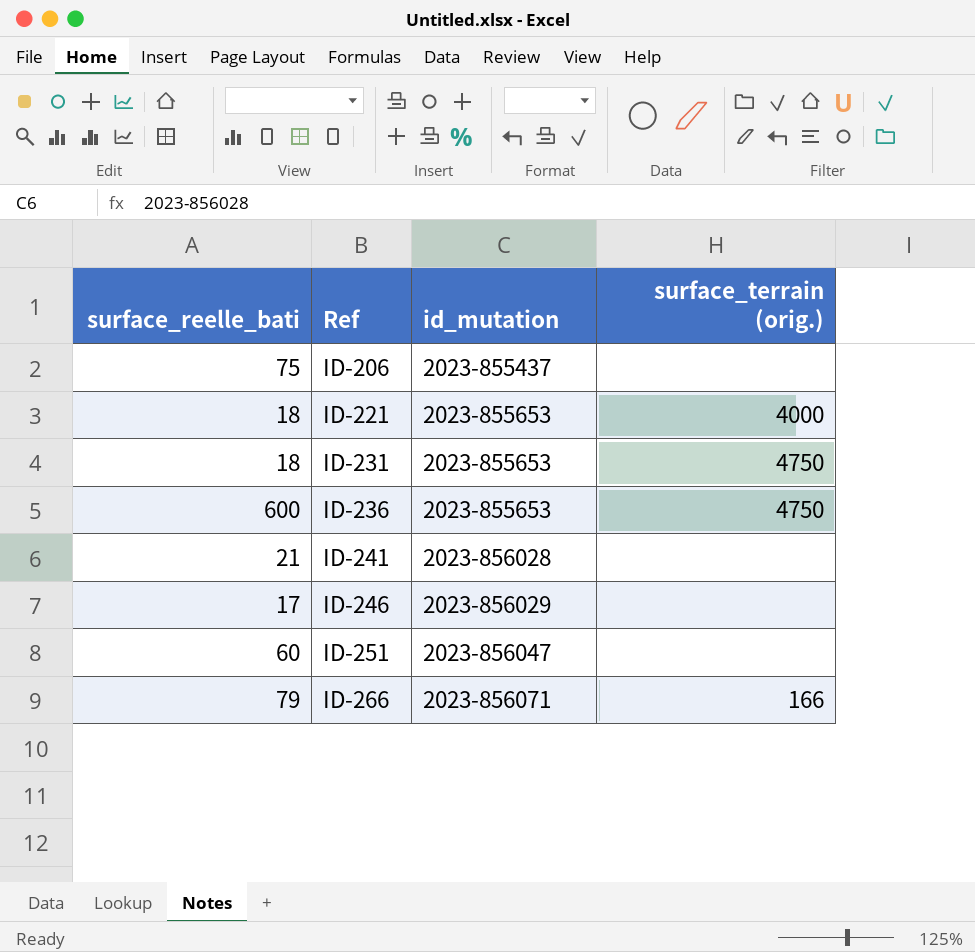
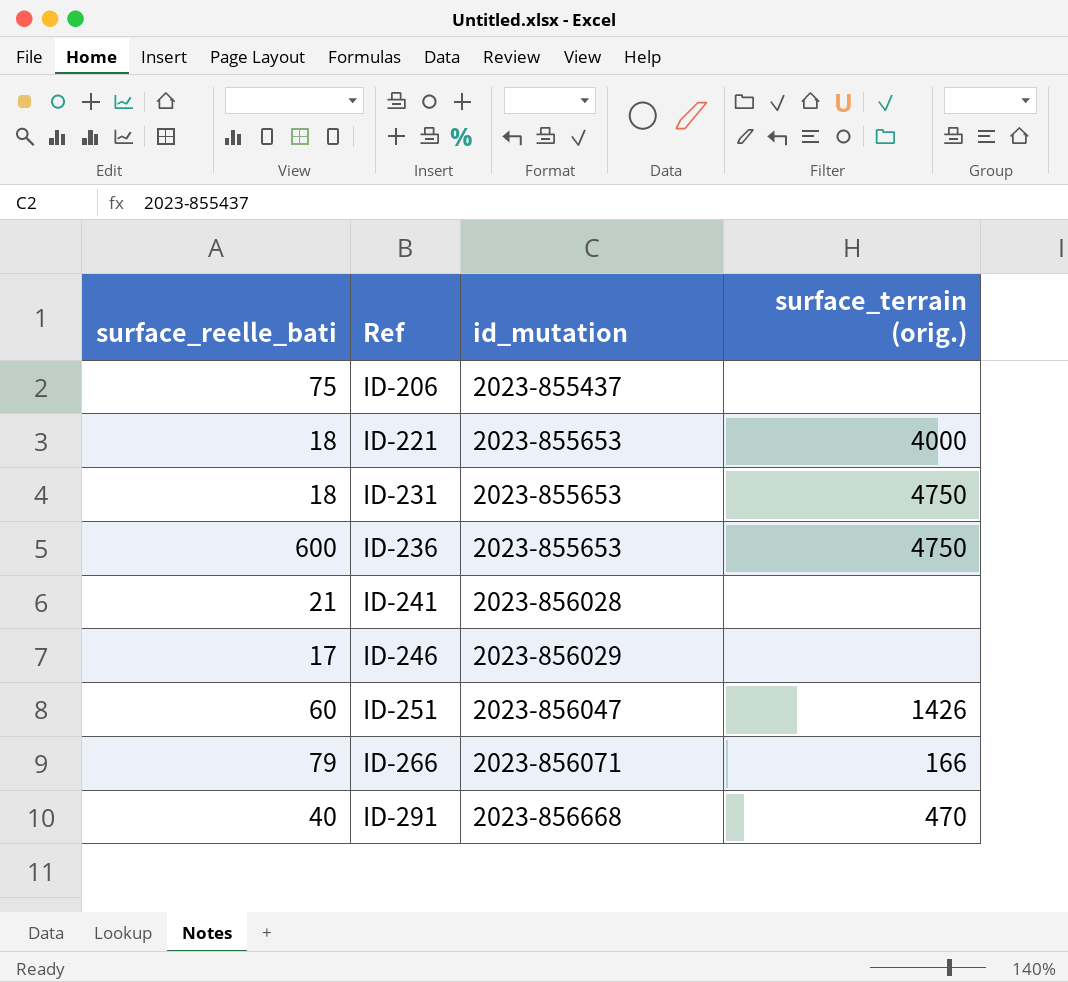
ID-251 | surface_terrain (orig.): none -> 1426
row ID-291: none -> 40 | 2023-856668 | 470

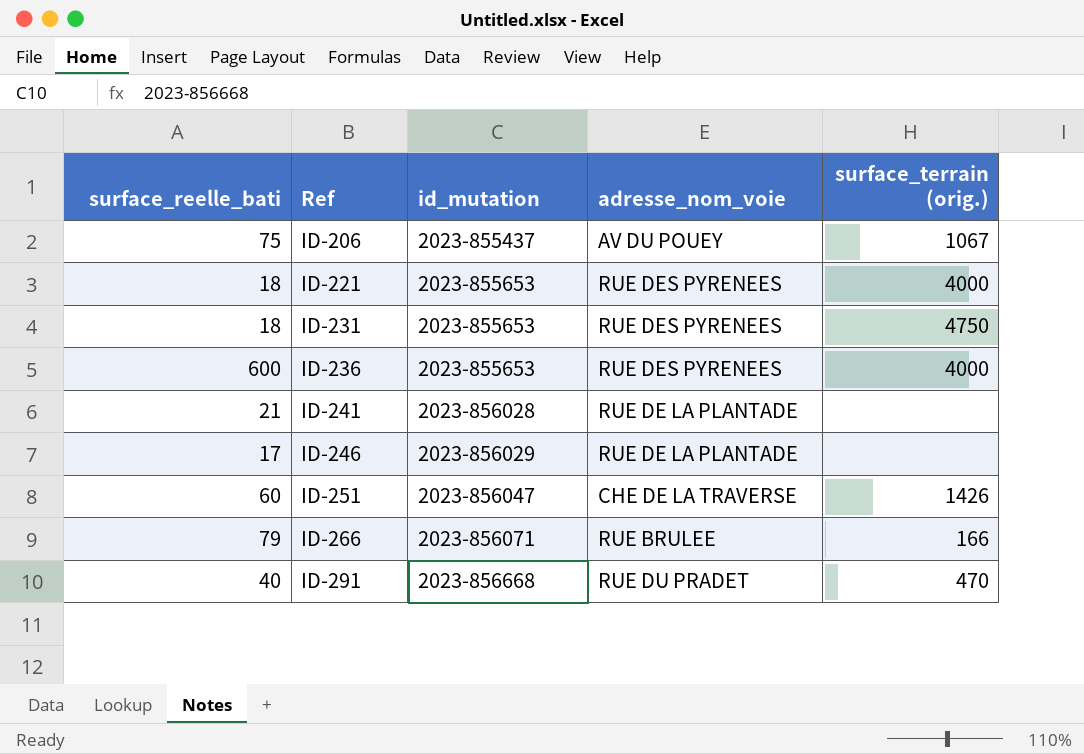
column adresse_nom_voie | position: none -> 4
ID-206 | surface_terrain (orig.): none -> 1067
ID-236 | surface_terrain (orig.): 4750 -> 4000

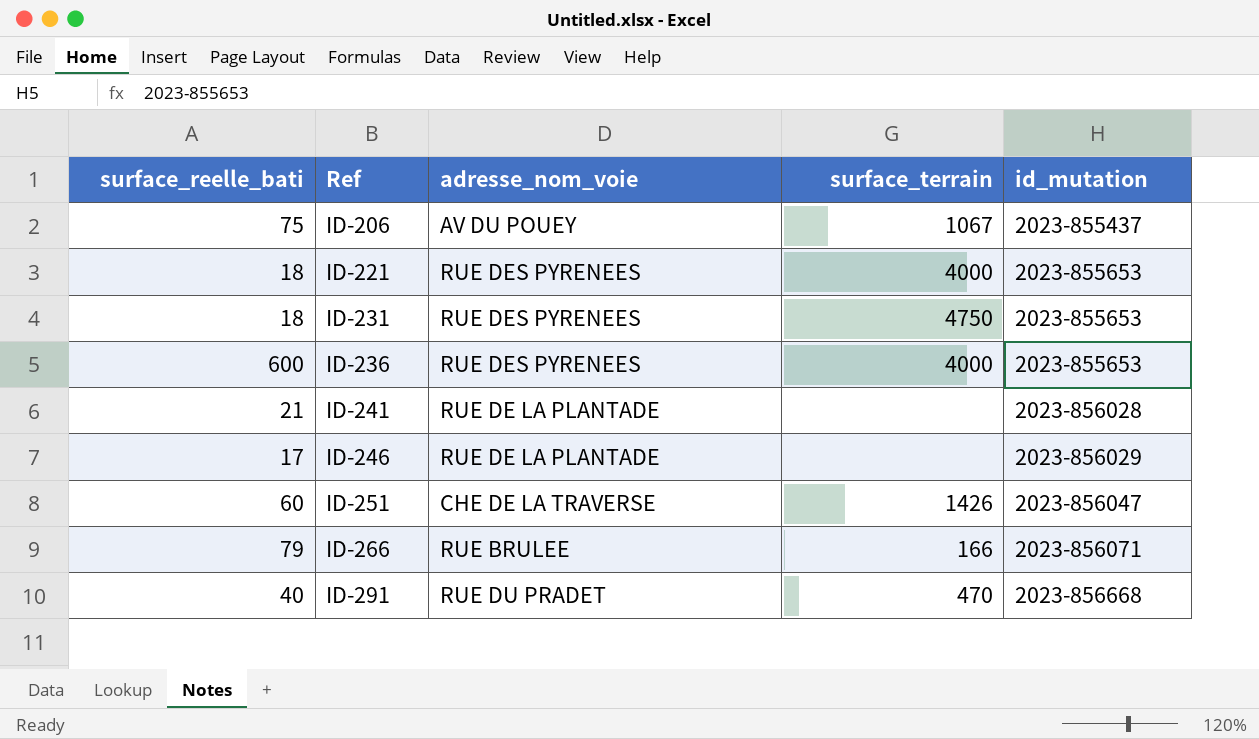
column name: surface_terrain (orig.) -> surface_terrain
column id_mutation | position: 3 -> 5

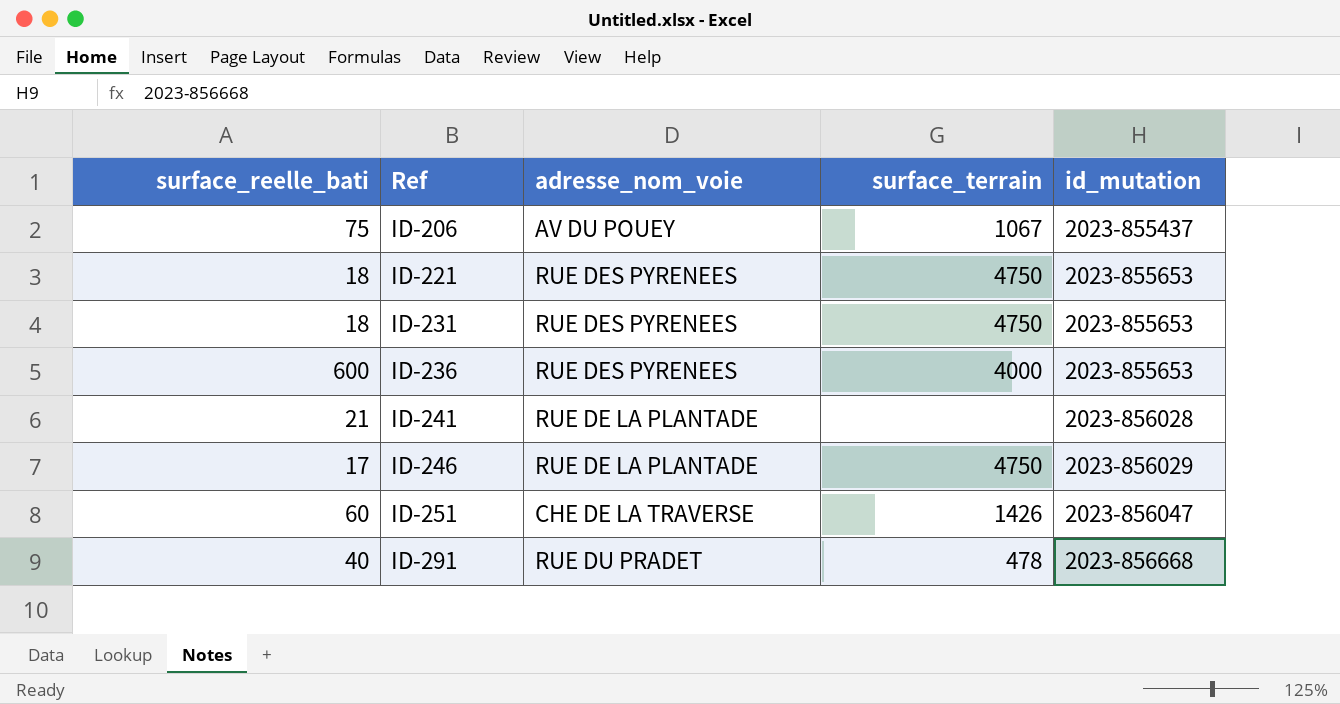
row ID-266: 79 | RUE BRULEE | 166 | 2023-856071 -> none
ID-221 | surface_terrain: 4000 -> 4750
ID-246 | surface_terrain: none -> 4750
ID-291 | surface_terrain: 470 -> 478

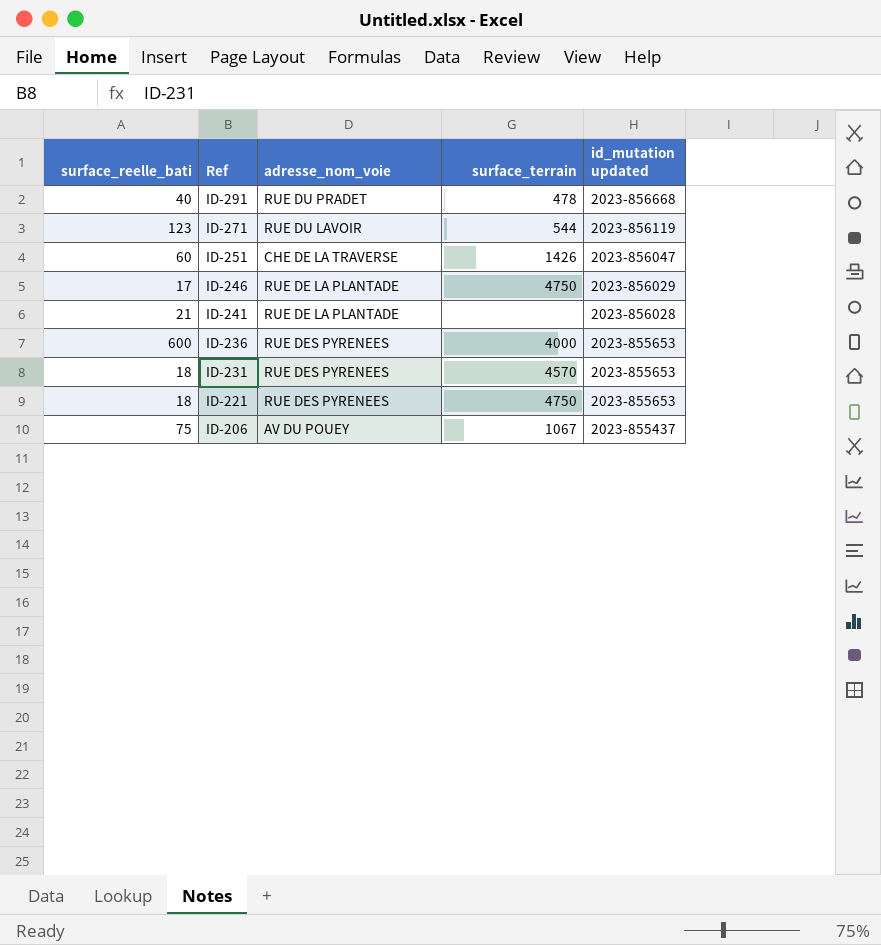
row order: Ref ascending -> Ref descending
column name: id_mutation -> id_mutation updated
row ID-271: none -> 123 | RUE DU LAVOIR | 544 | 2023-856119
ID-231 | surface_terrain: 4750 -> 4570

